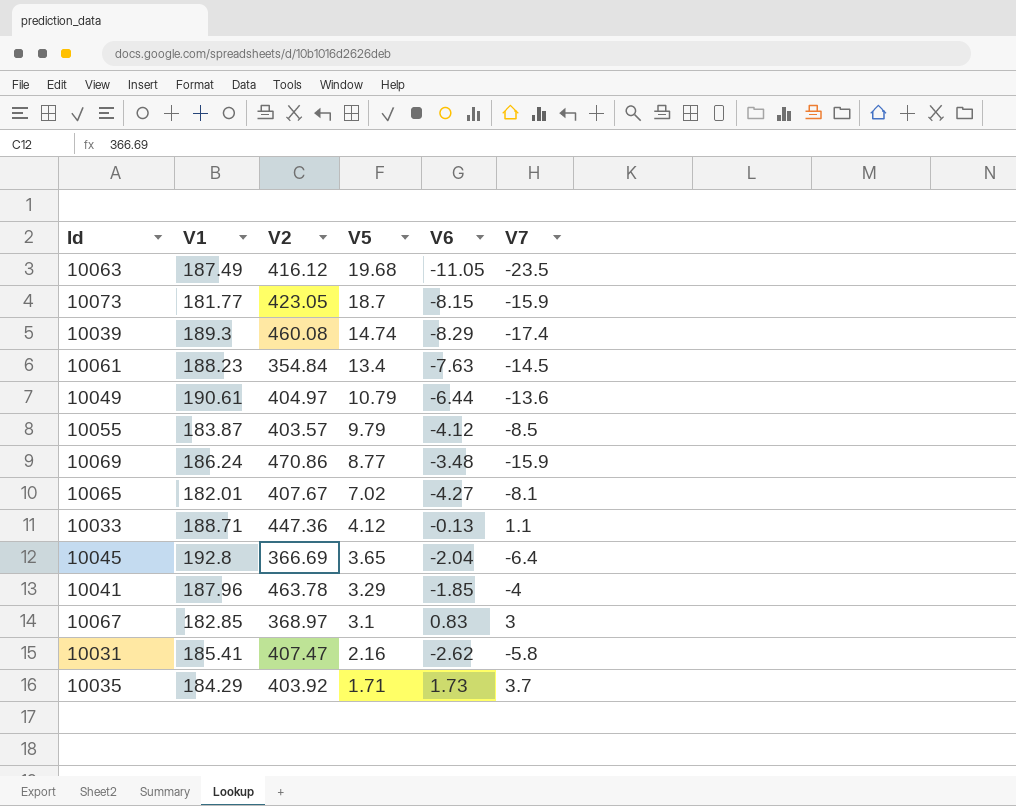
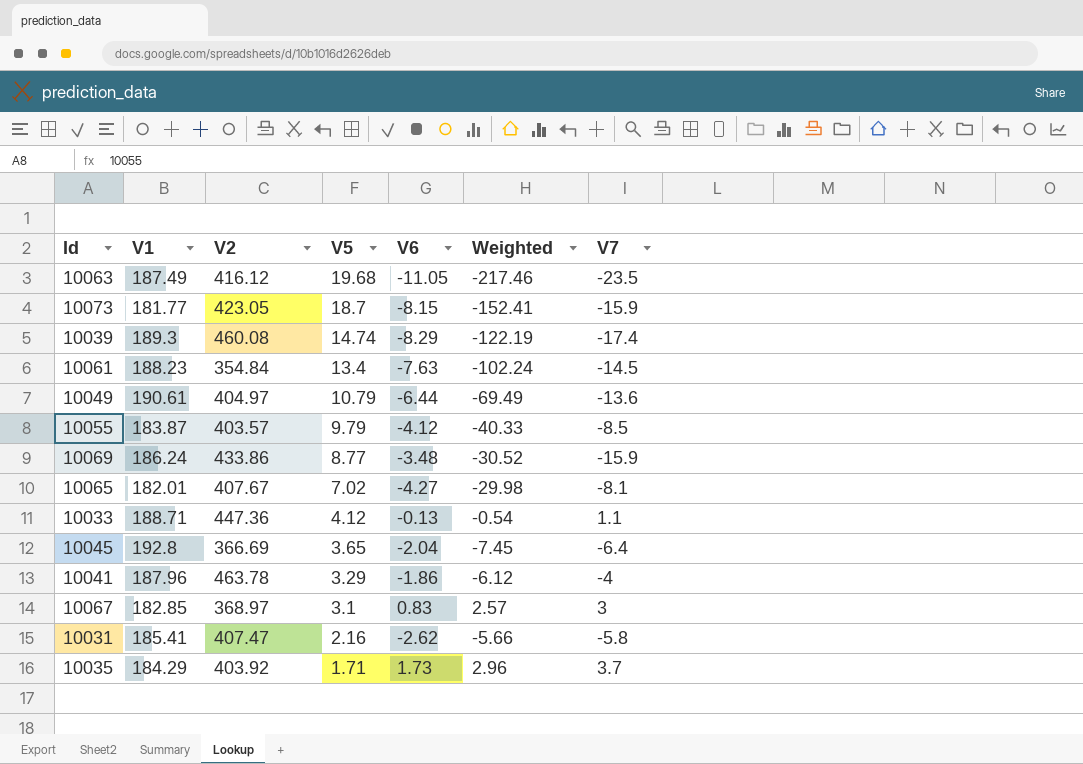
column Weighted | formula: none -> [V5] * [V6]
10069 | V2: 470.86 -> 433.86
10041 | V6: -1.85 -> -1.86

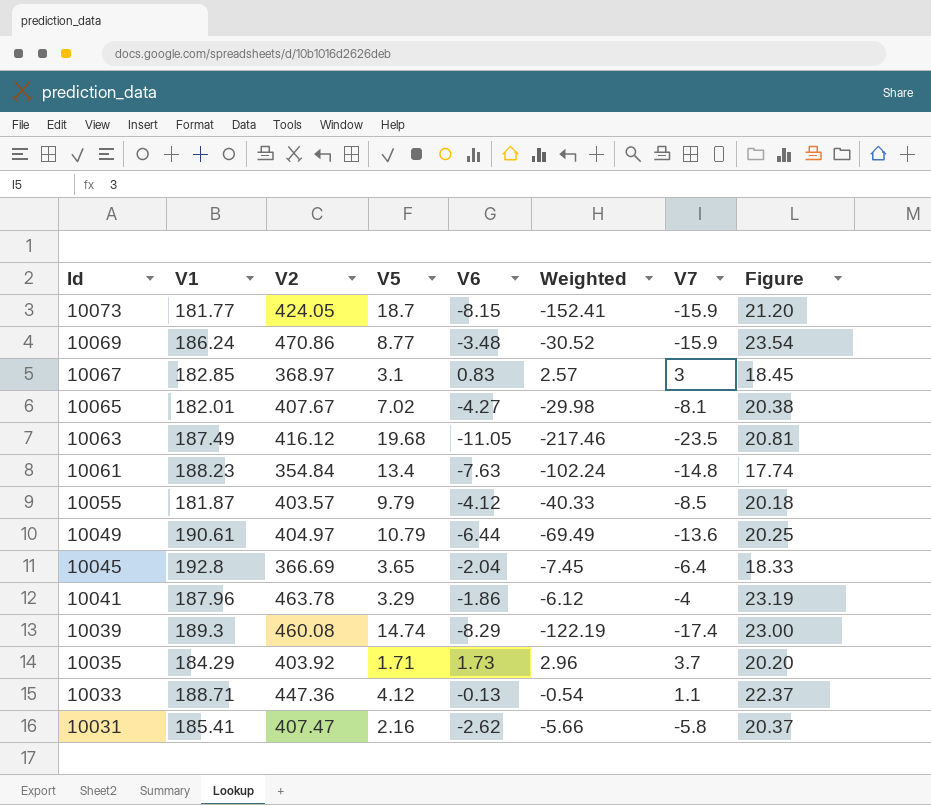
row order: V5 descending -> Id descending
column Figure | formula: none -> [V2] * 0.05
10073 | V2: 423.05 -> 424.05
10069 | V2: 433.86 -> 470.86
10061 | V7: -14.5 -> -14.8
10055 | V1: 183.87 -> 181.87

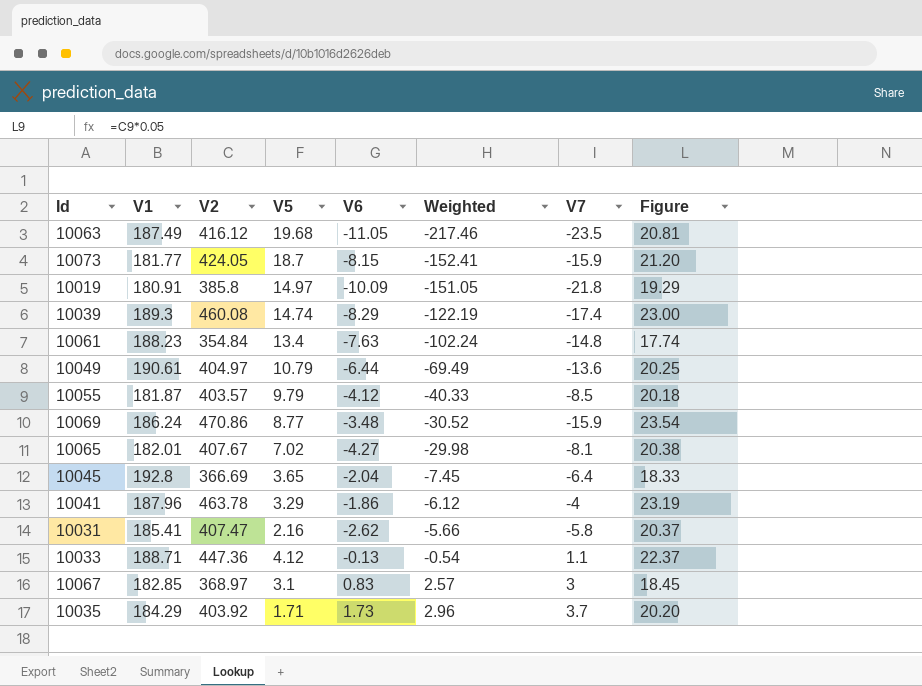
row order: Id descending -> Weighted ascending
row 10019: none -> 180.91 | 385.8 | 14.97 | -10.09 | -151.05 | -21.8 | 19.29

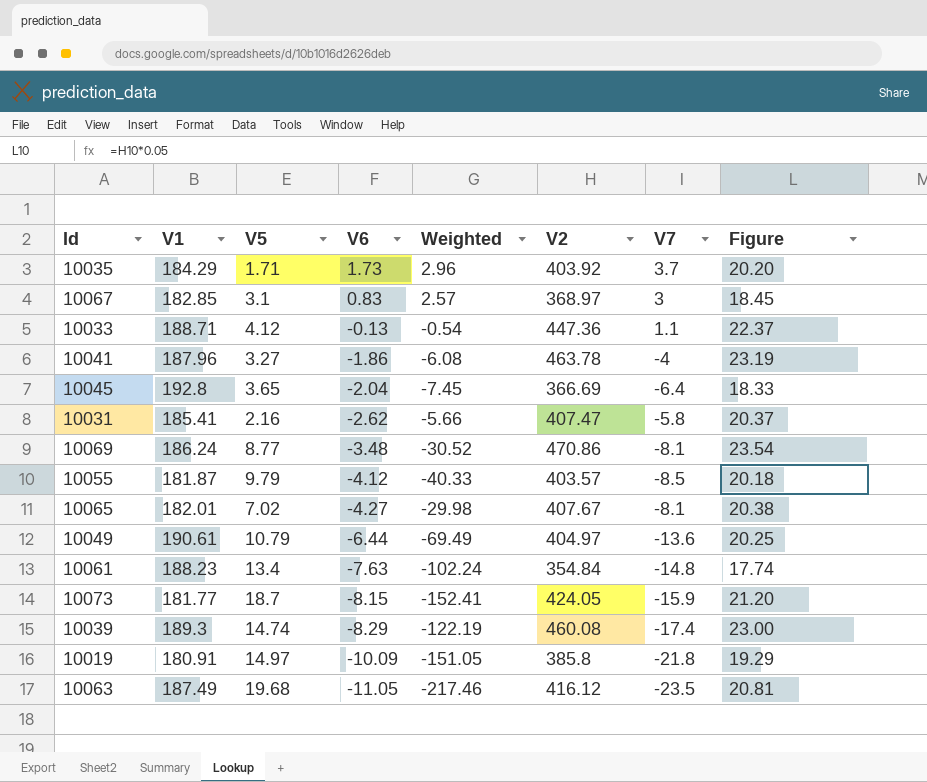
row order: Weighted ascending -> V6 descending
column V2 | position: 3 -> 6
10041 | V5: 3.29 -> 3.27
10041 | Weighted: -6.12 -> -6.08
10069 | V7: -15.9 -> -8.1

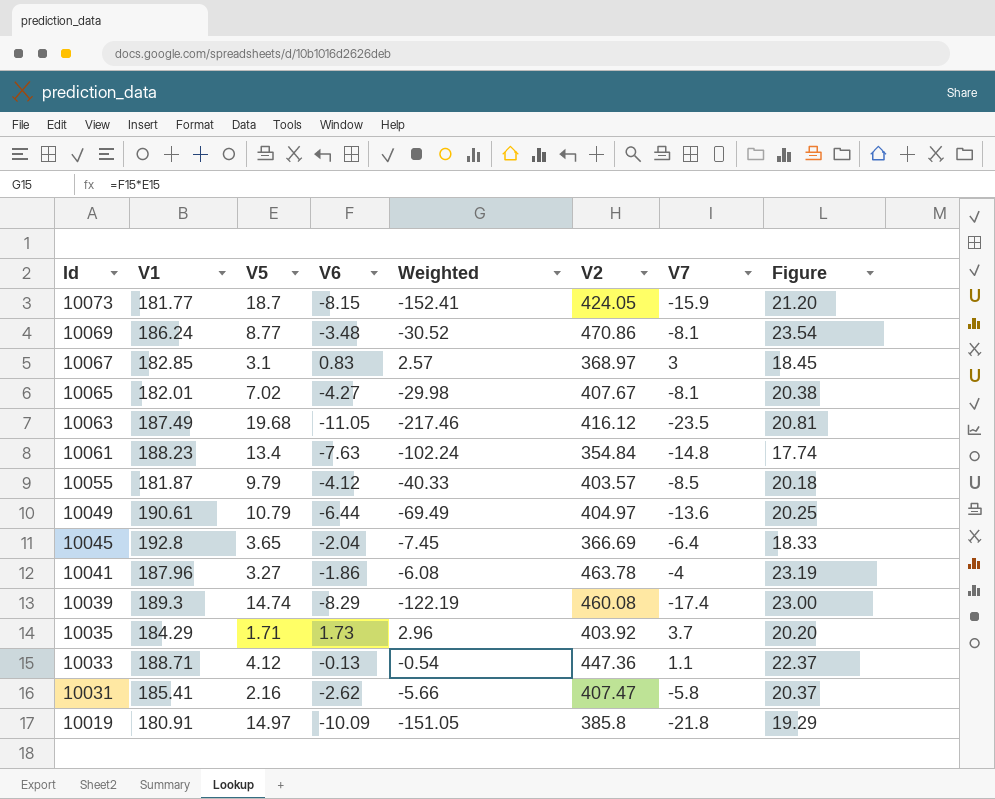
row order: V6 descending -> Id descending

